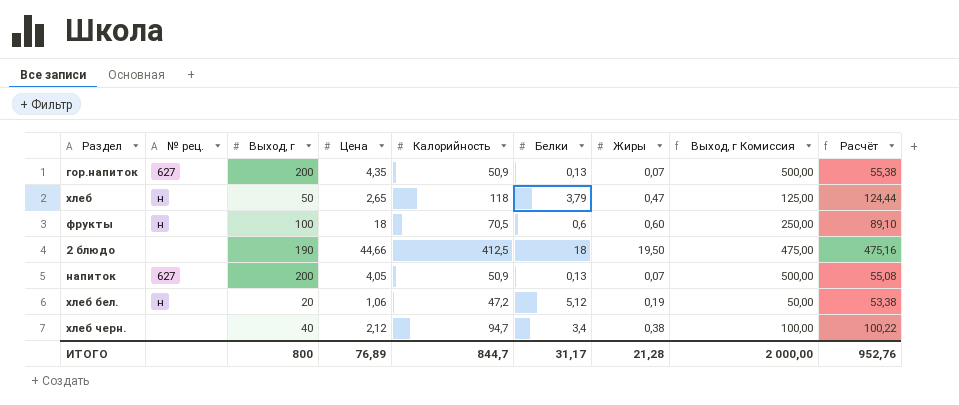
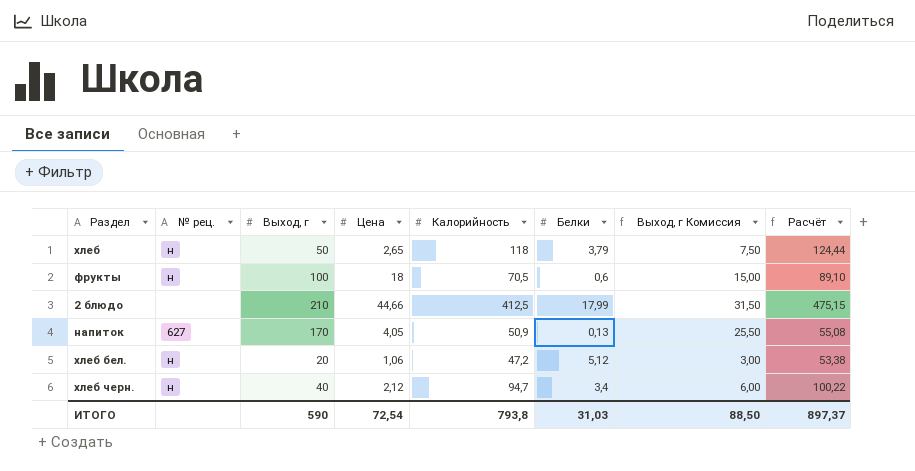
column Жиры | position: 7 -> none
column Выход, г Комиссия | formula: [Выход, г] * 2,5 -> [Выход, г] * 0,15
row гор.напиток: 627 | 200 | 4,35 | 50,9 | 0,13 | 0,07 | 500,00 | 55,38 -> none
2 блюдо | Выход, г: 190 -> 210
2 блюдо | Белки: 18 -> 17,99
2 блюдо | Расчёт: 475,16 -> 475,15
напиток | Выход, г: 200 -> 170
хлеб черн. | № рец.: none -> н
ИТОГО | Выход, г: 800 -> 590
ИТОГО | Цена: 76,89 -> 72,54
ИТОГО | Калорийность: 844,7 -> 793,8
ИТОГО | Белки: 31,17 -> 31,03
ИТОГО | Выход, г Комиссия: 2 000,00 -> 88,50
ИТОГО | Расчёт: 952,76 -> 897,37

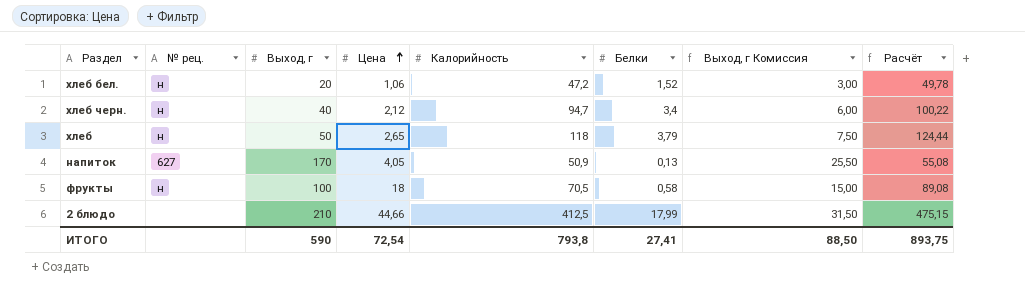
row order: none -> Цена ascending
хлеб бел. | Белки: 5,12 -> 1,52
хлеб бел. | Расчёт: 53,38 -> 49,78
фрукты | Белки: 0,6 -> 0,58
фрукты | Расчёт: 89,10 -> 89,08
ИТОГО | Белки: 31,03 -> 27,41
ИТОГО | Расчёт: 897,37 -> 893,75

